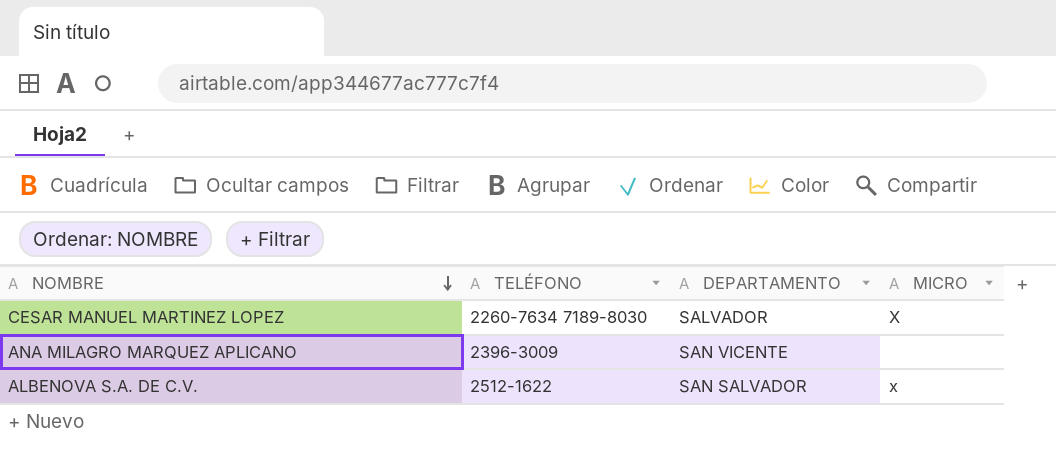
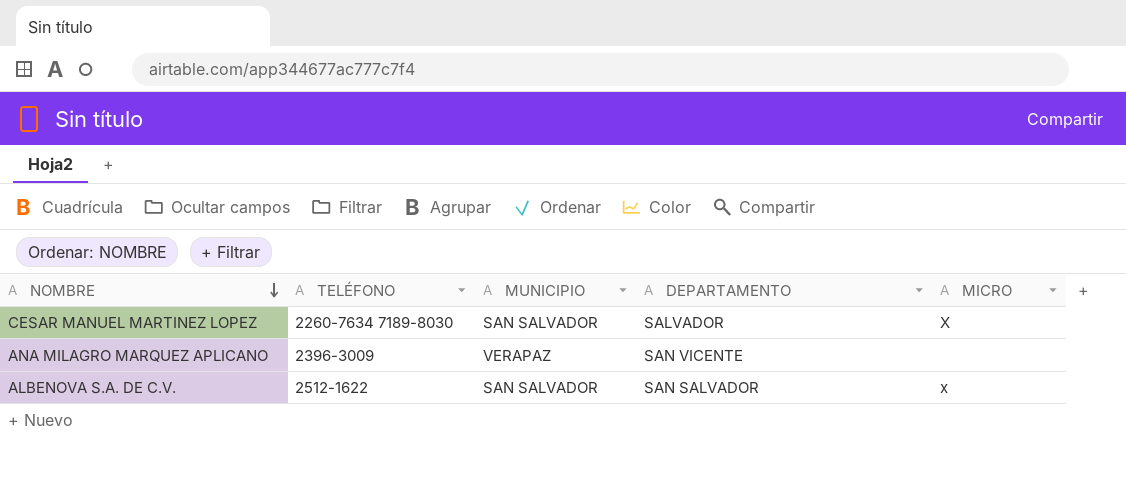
column MUNICIPIO | position: none -> 3

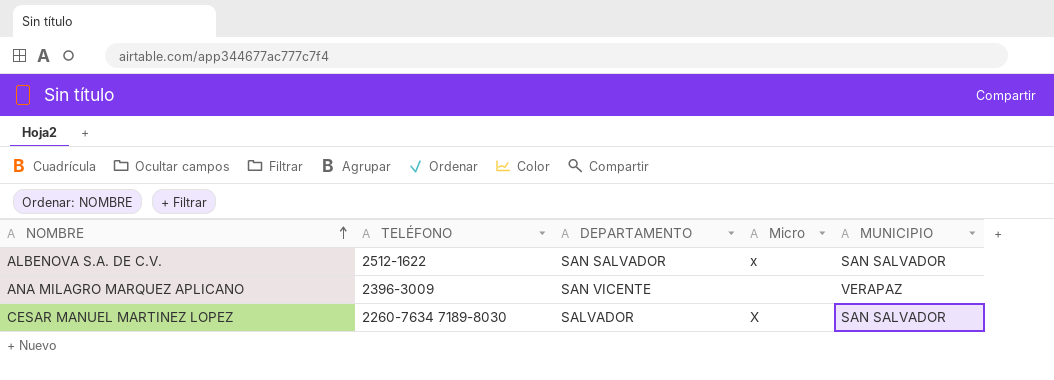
row order: NOMBRE descending -> NOMBRE ascending
column name: MICRO -> Micro
column MUNICIPIO | position: 3 -> 5

